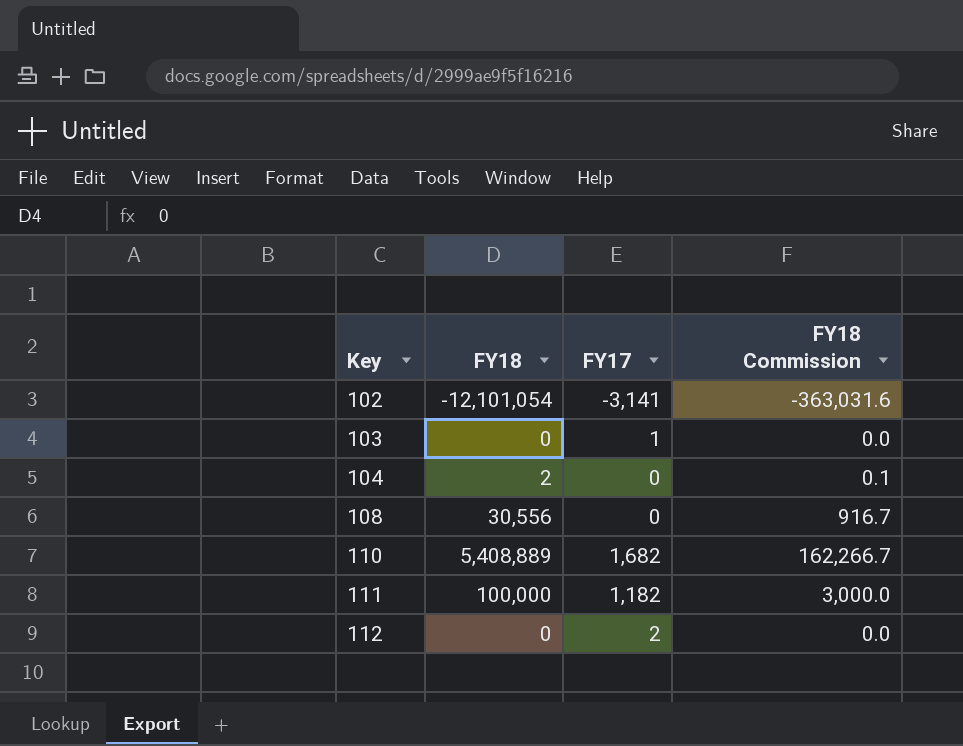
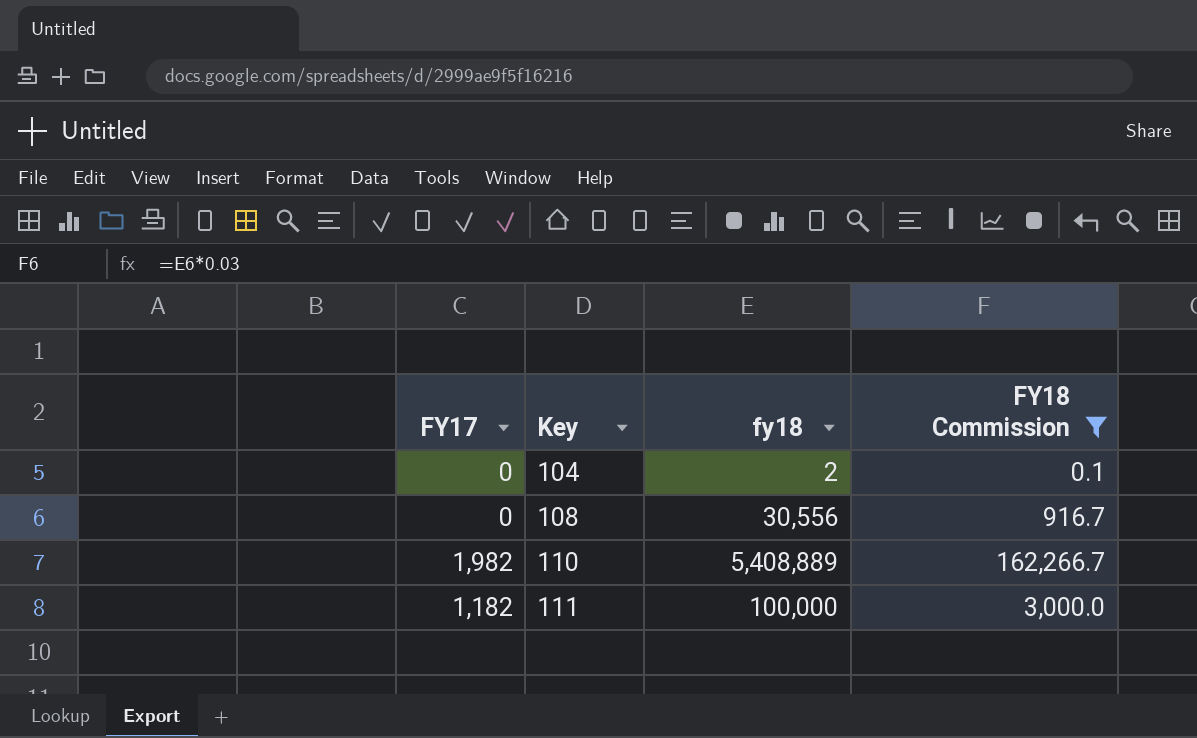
filter: none -> FY18 Commission >= 0.1
column FY17 | position: 3 -> 1
column name: FY18 -> fy18
110 | FY17: 1,682 -> 1,982

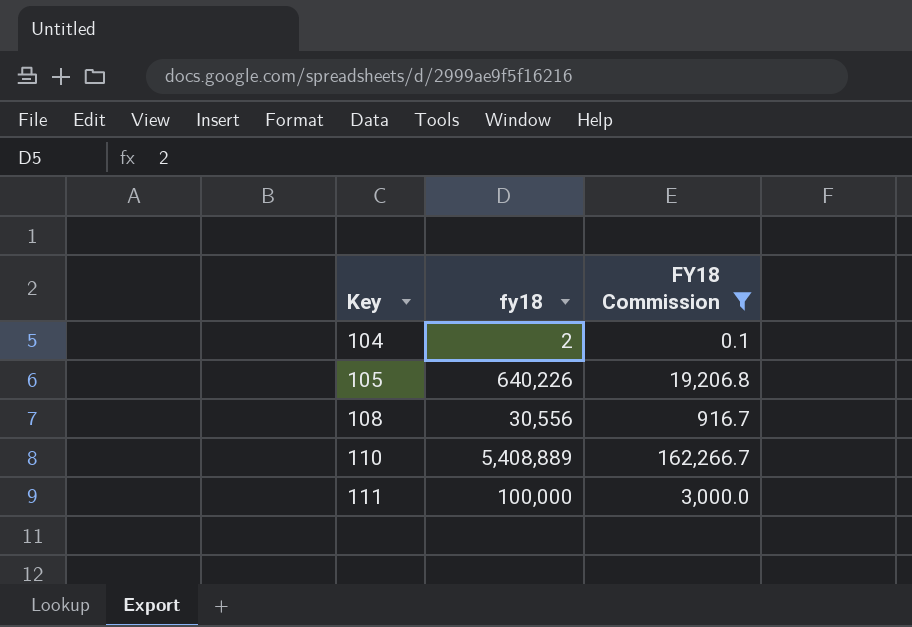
column FY17 | position: 1 -> none
row 105: none -> 640,226 | 19,206.8

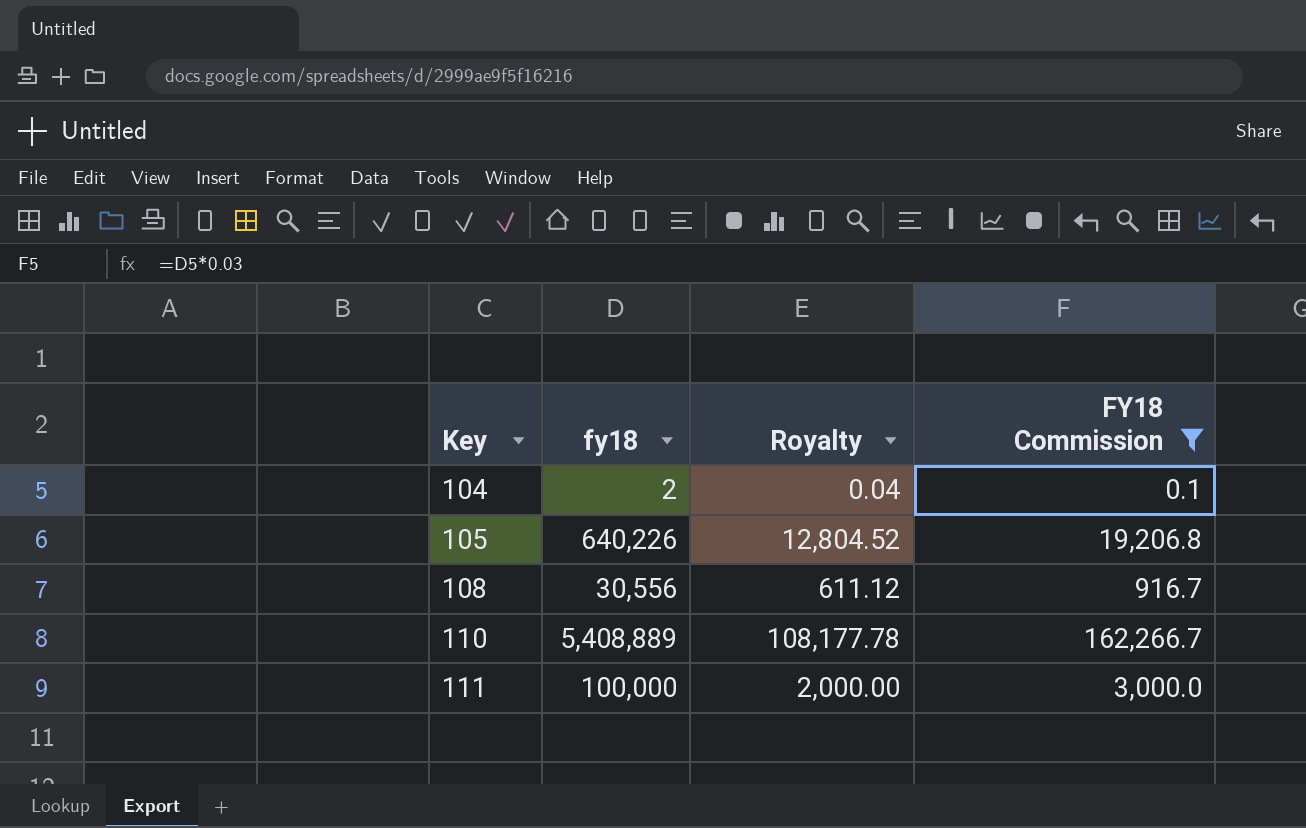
column Royalty | formula: none -> [fy18] * 0.02

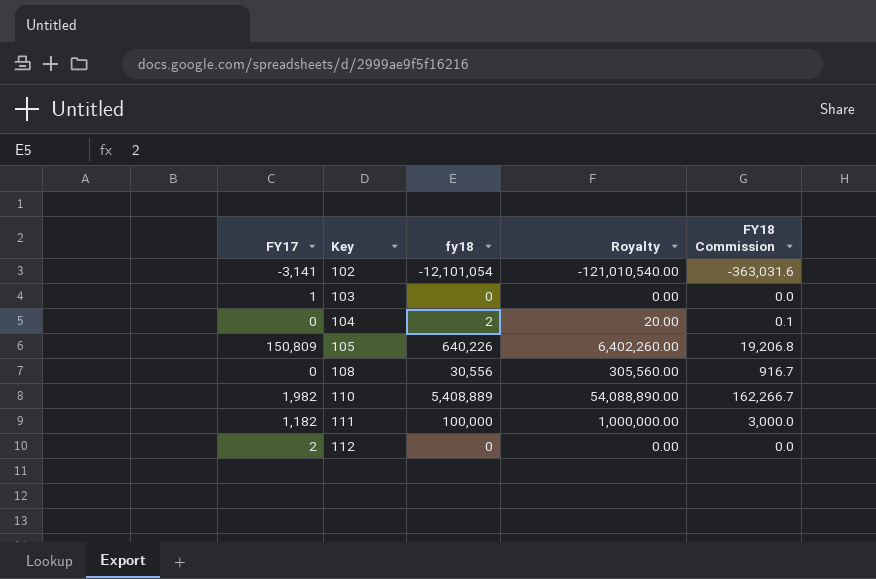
filter: FY18 Commission >= 0.1 -> none
column FY17 | position: none -> 1
column Royalty | formula: [fy18] * 0.02 -> [fy18] * 10

